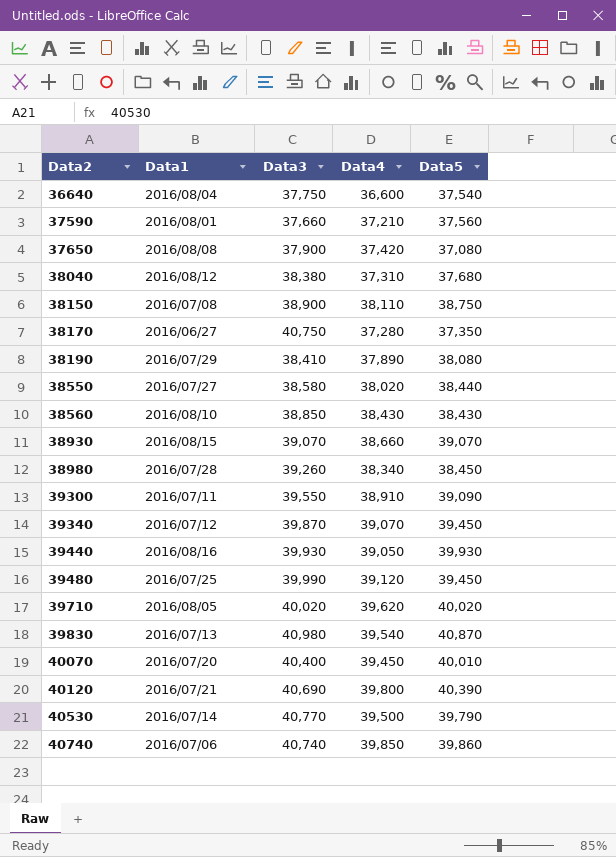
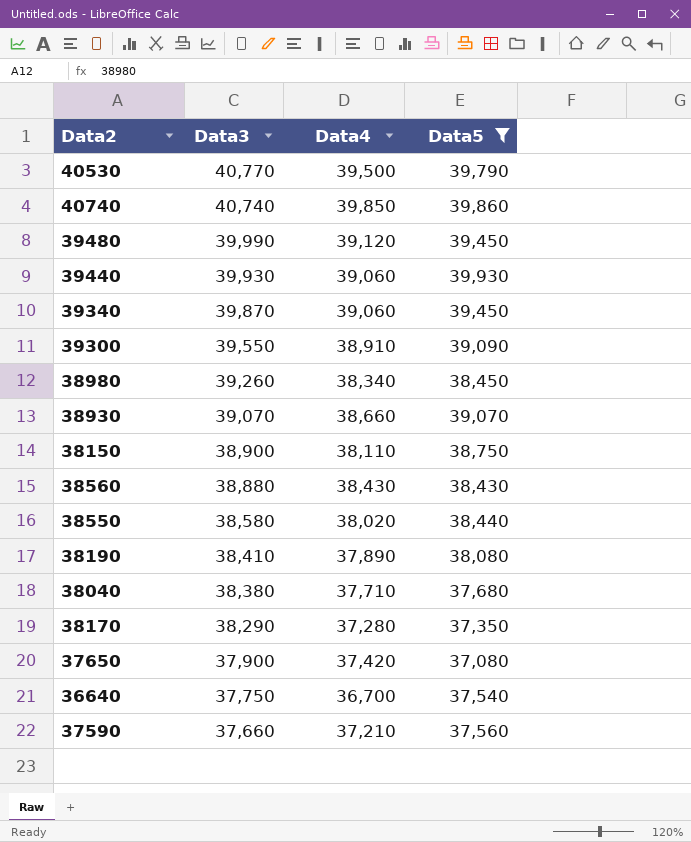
filter: none -> Data5 <= 39,930
row order: Data2 ascending -> Data3 descending
column Data1 | position: 2 -> none
39440 | Data4: 39,050 -> 39,060
39340 | Data4: 39,070 -> 39,060
38560 | Data3: 38,850 -> 38,880
38040 | Data4: 37,310 -> 37,710
38170 | Data3: 40,750 -> 38,290
36640 | Data4: 36,600 -> 36,700

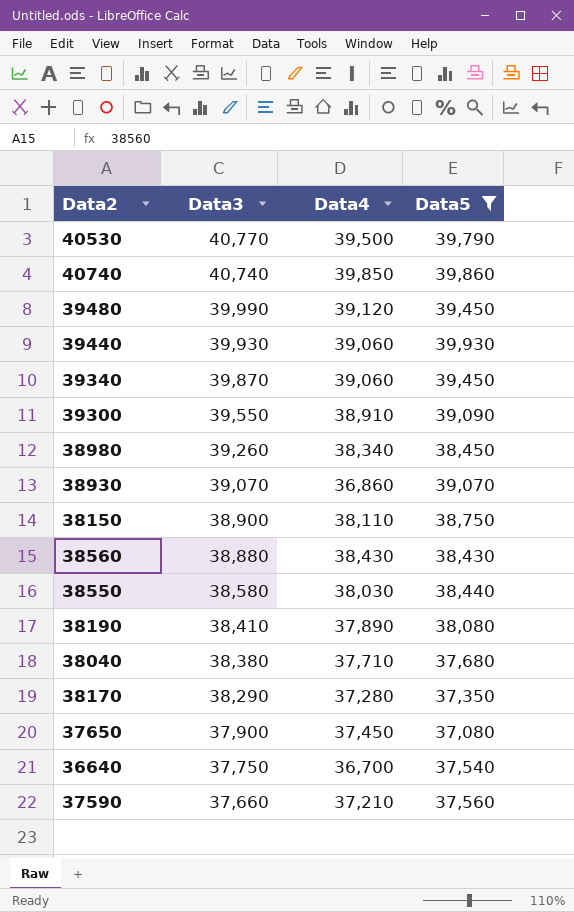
38930 | Data4: 38,660 -> 36,860
38550 | Data4: 38,020 -> 38,030
37650 | Data4: 37,420 -> 37,450

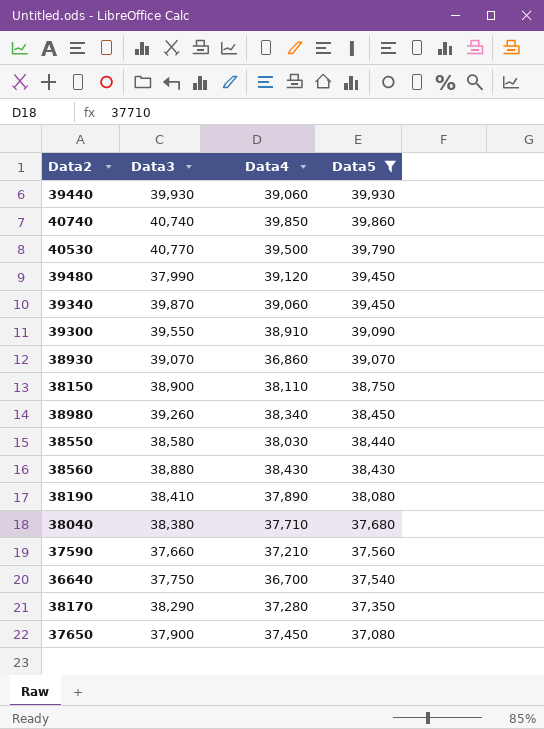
row order: Data3 descending -> Data5 descending
39480 | Data3: 39,990 -> 37,990

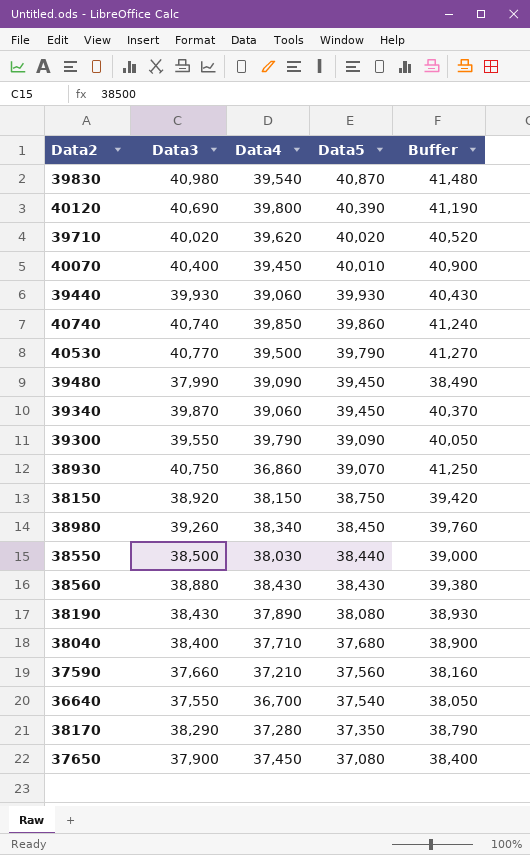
filter: Data5 <= 39,930 -> none
column Buffer | formula: none -> [Data3] + 500
39480 | Data4: 39,120 -> 39,090
39300 | Data4: 38,910 -> 39,790
38930 | Data3: 39,070 -> 40,750
38150 | Data3: 38,900 -> 38,920
38150 | Data4: 38,110 -> 38,150
38550 | Data3: 38,580 -> 38,500
38190 | Data3: 38,410 -> 38,430
38040 | Data3: 38,380 -> 38,400
36640 | Data3: 37,750 -> 37,550

